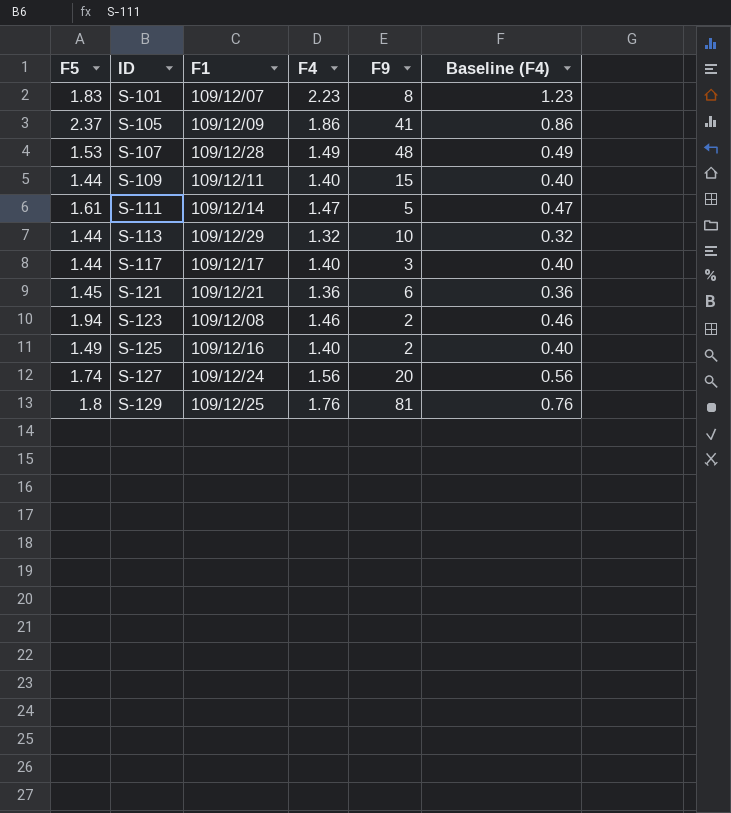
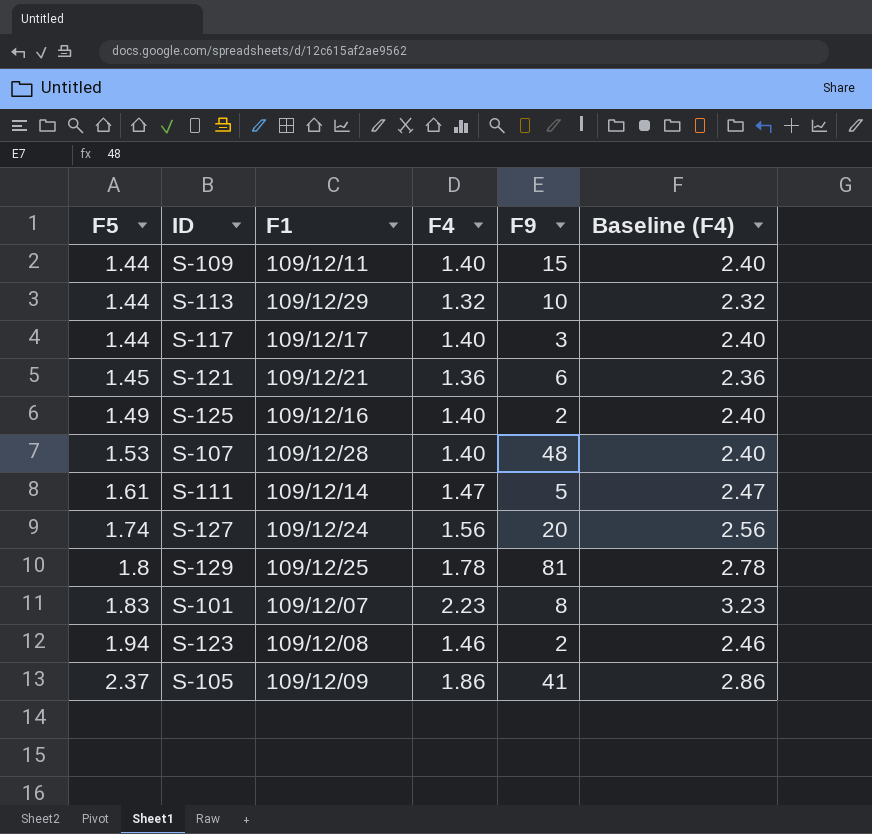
row order: ID ascending -> F5 ascending
column Baseline (F4) | formula: [F4] - 1 -> [F4] + 1
S-107 | F4: 1.49 -> 1.40
S-129 | F4: 1.76 -> 1.78

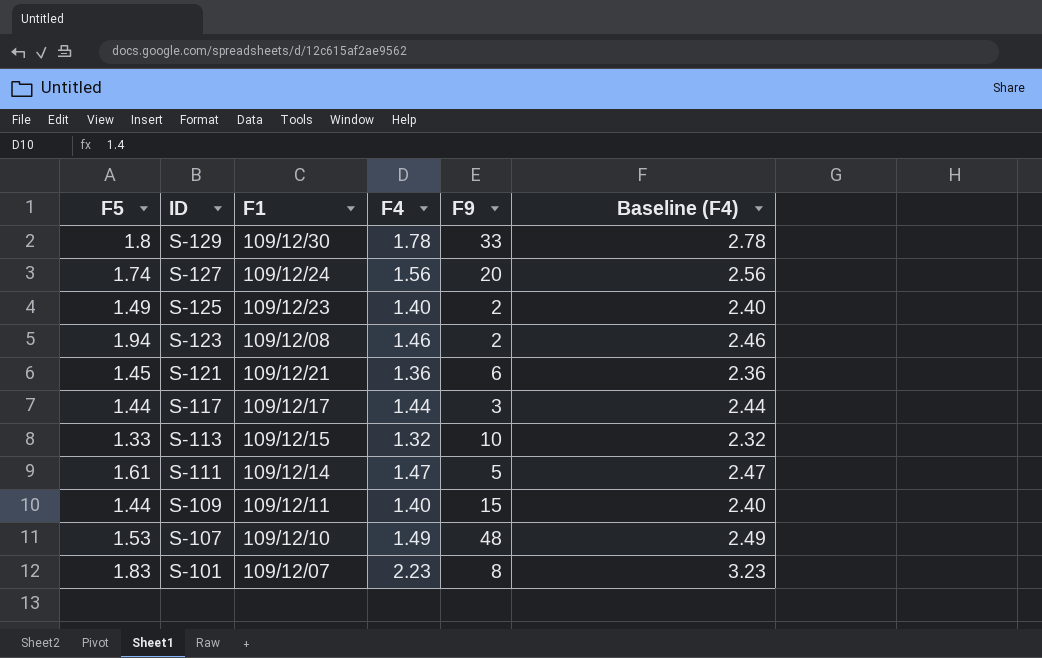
row order: F5 ascending -> ID descending
row S-105: 2.37 | 109/12/09 | 1.86 | 41 | 2.86 -> none
S-129 | F1: 109/12/25 -> 109/12/30
S-129 | F9: 81 -> 33
S-125 | F1: 109/12/16 -> 109/12/23
S-117 | F4: 1.40 -> 1.44
S-117 | Baseline (F4): 2.40 -> 2.44
S-113 | F5: 1.44 -> 1.33
S-113 | F1: 109/12/29 -> 109/12/15
S-107 | F1: 109/12/28 -> 109/12/10
S-107 | F4: 1.40 -> 1.49
S-107 | Baseline (F4): 2.40 -> 2.49

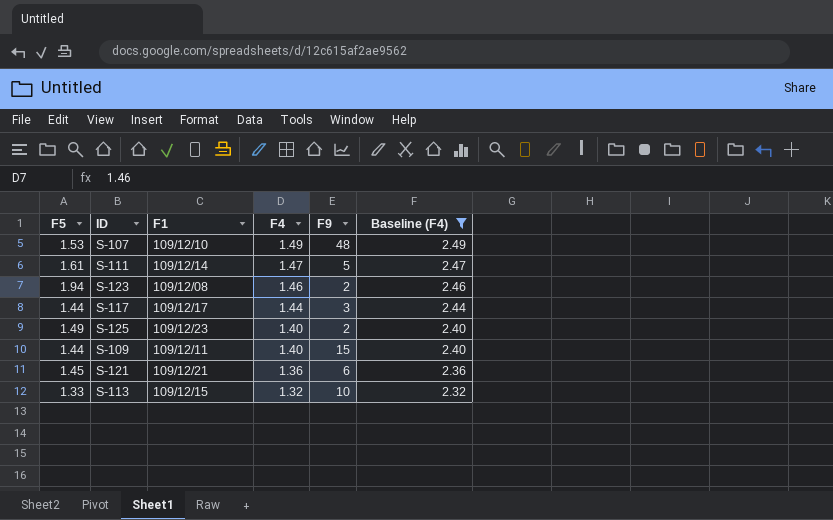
filter: none -> Baseline (F4) <= 2.49
row order: ID descending -> F4 descending

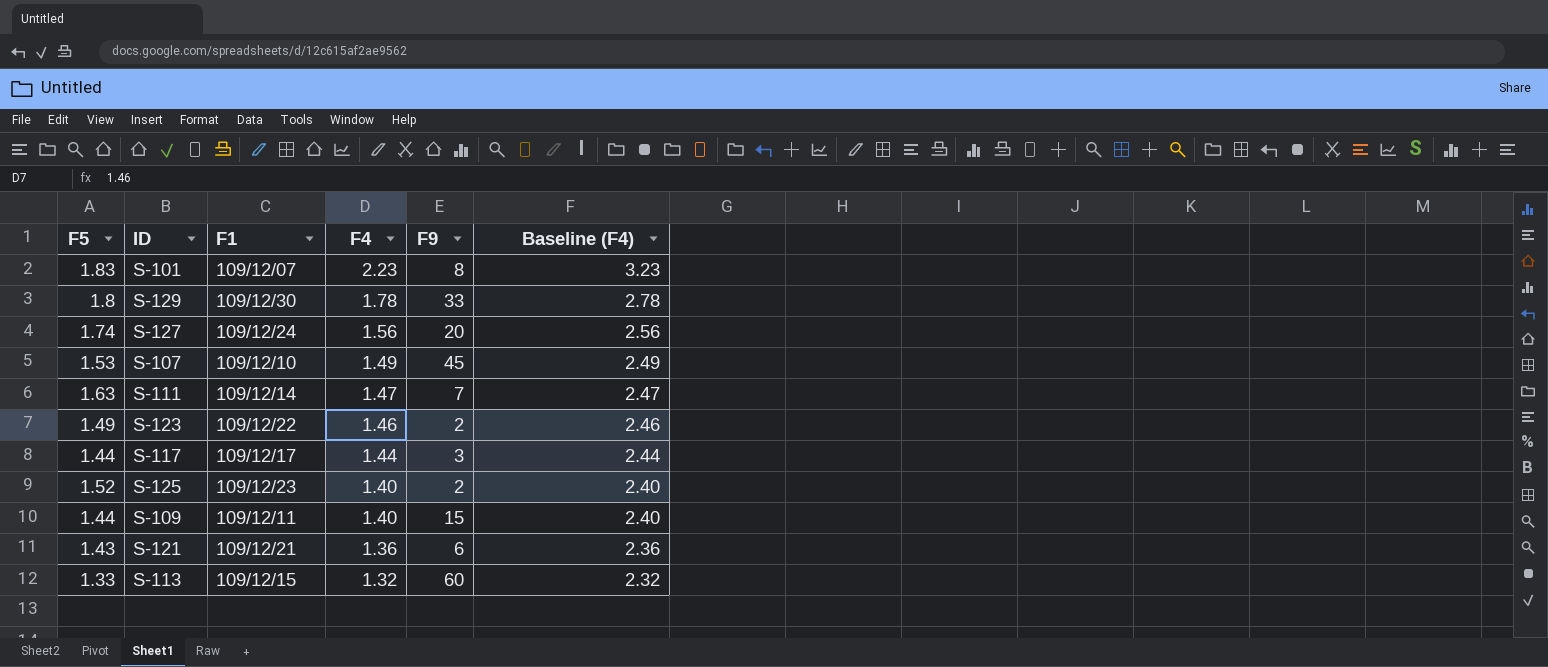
filter: Baseline (F4) <= 2.49 -> none
S-107 | F9: 48 -> 45
S-111 | F5: 1.61 -> 1.63
S-111 | F9: 5 -> 7
S-123 | F5: 1.94 -> 1.49
S-123 | F1: 109/12/08 -> 109/12/22
S-125 | F5: 1.49 -> 1.52
S-121 | F5: 1.45 -> 1.43
S-113 | F9: 10 -> 60

